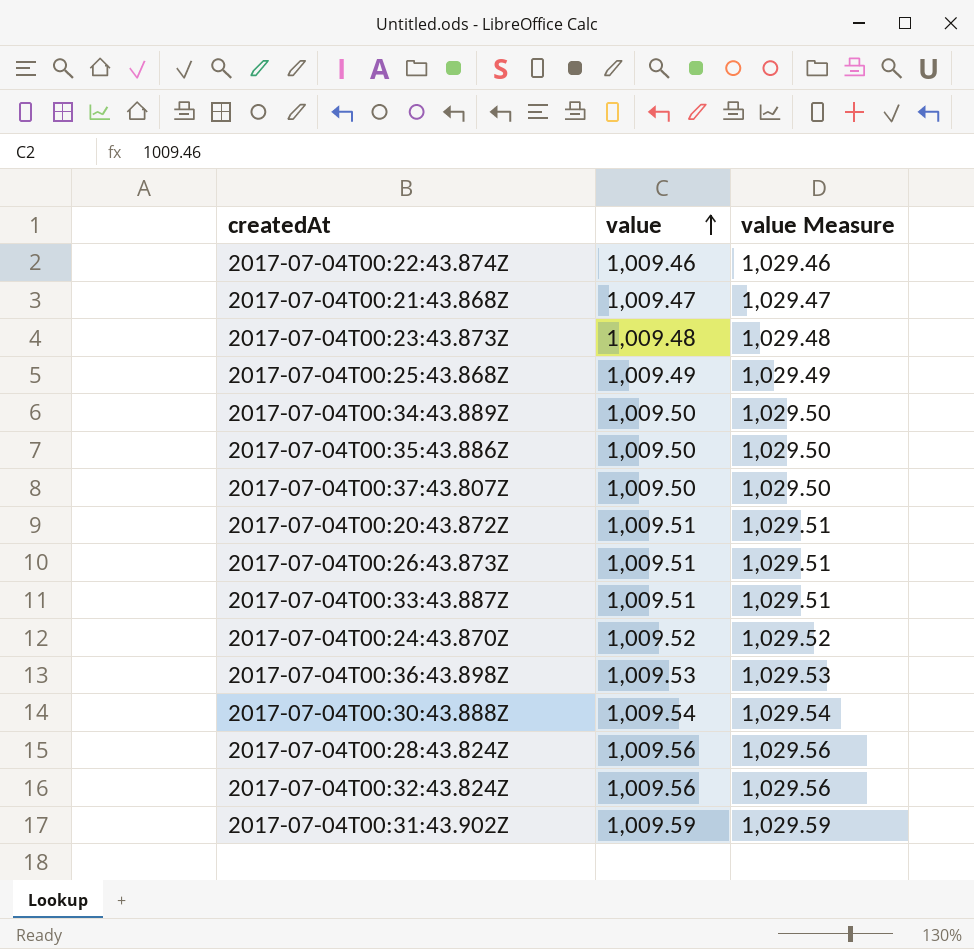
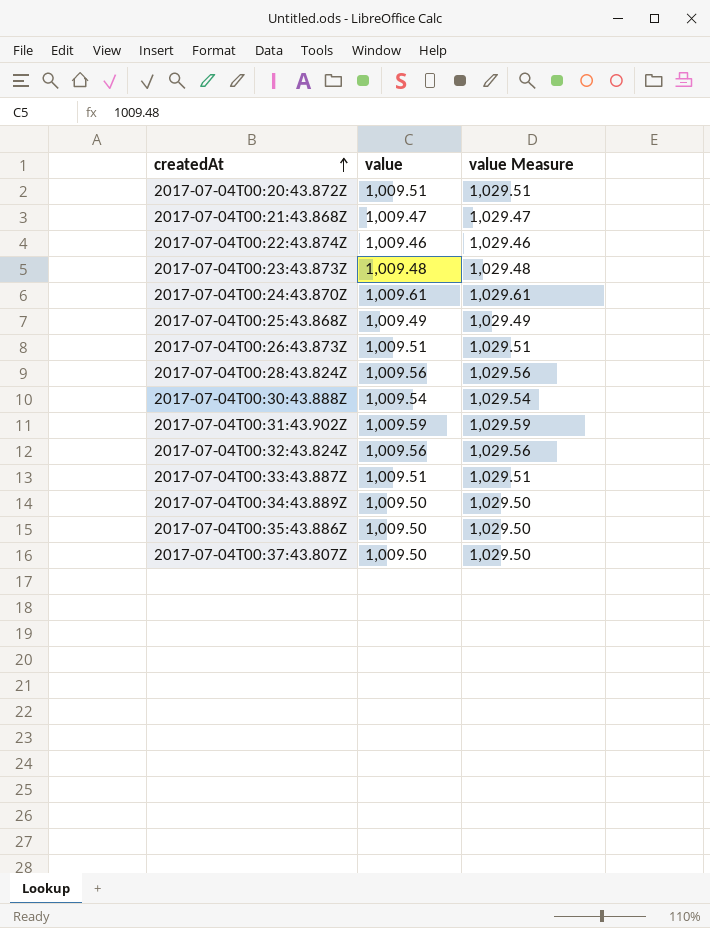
row order: value ascending -> createdAt ascending
row 2017-07-04T00:36:43.898Z: 1,009.53 | 1,029.53 -> none
2017-07-04T00:24:43.870Z | value: 1,009.52 -> 1,009.61
2017-07-04T00:24:43.870Z | value Measure: 1,029.52 -> 1,029.61

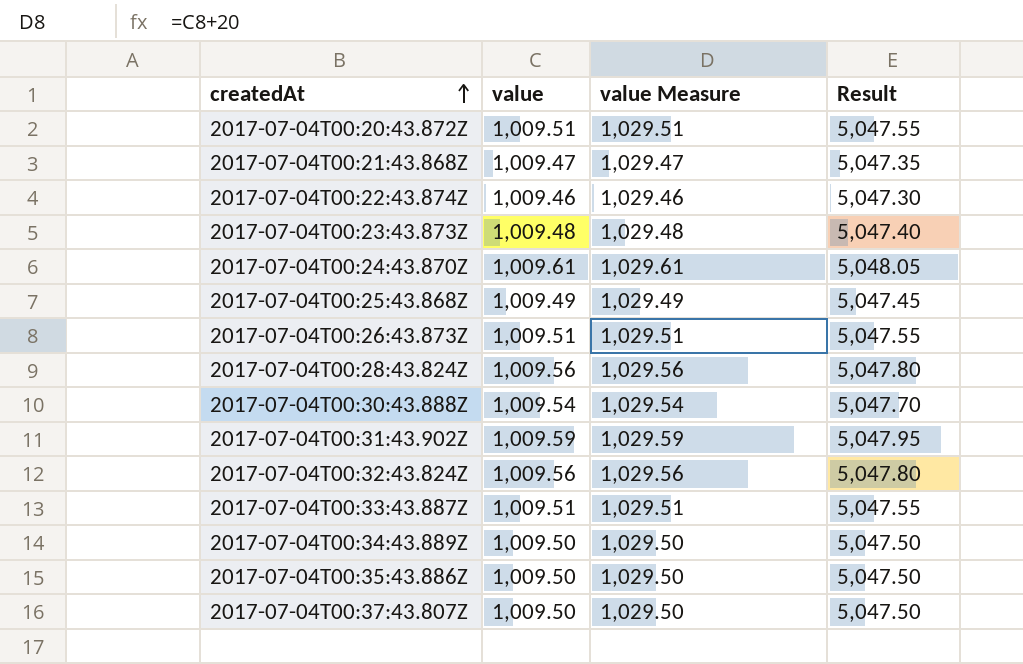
column Result | formula: none -> [value] * 5

